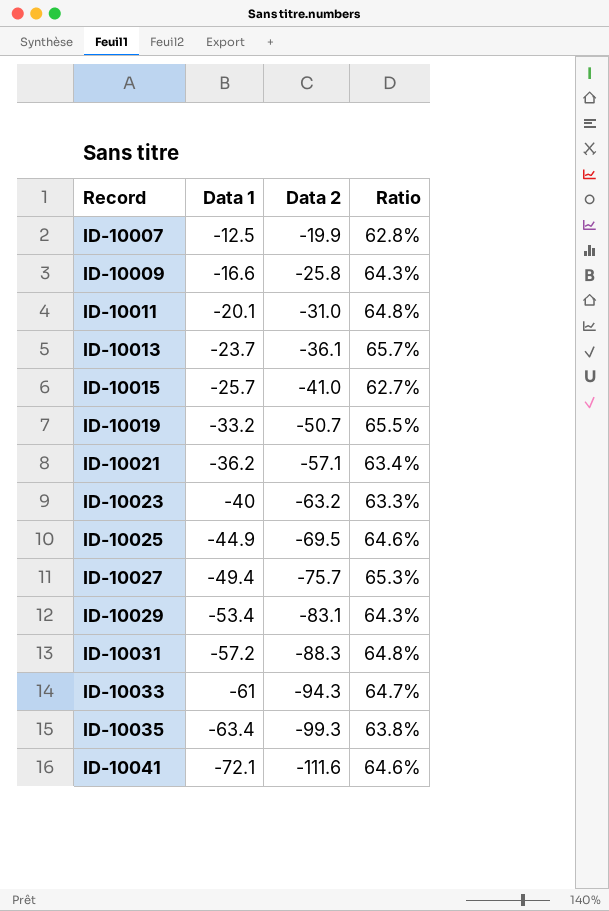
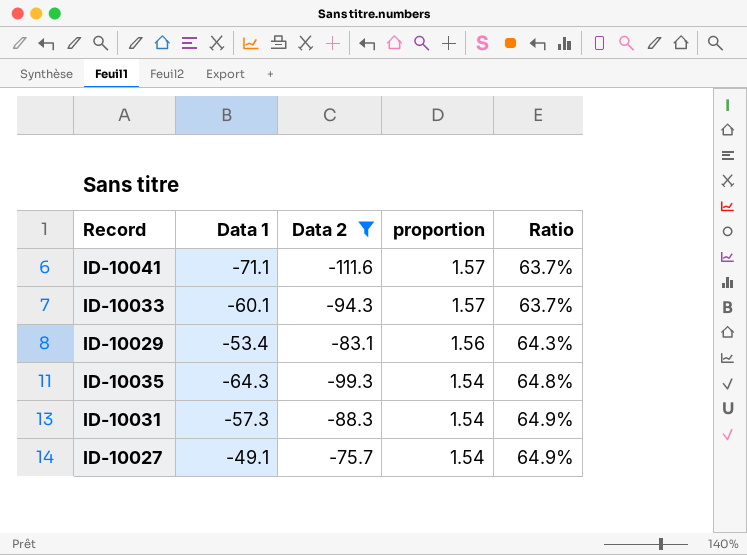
filter: none -> Data 2 <= -75.7
row order: Record ascending -> proportion descending
column proportion | formula: none -> [Data 2] / [Data 1]
ID-10041 | Data 1: -72.1 -> -71.1
ID-10041 | Ratio: 64.6% -> 63.7%
ID-10033 | Data 1: -61 -> -60.1
ID-10033 | Ratio: 64.7% -> 63.7%
ID-10035 | Data 1: -63.4 -> -64.3
ID-10035 | Ratio: 63.8% -> 64.8%
ID-10031 | Data 1: -57.2 -> -57.3
ID-10031 | Ratio: 64.8% -> 64.9%
ID-10027 | Data 1: -49.4 -> -49.1
ID-10027 | Ratio: 65.3% -> 64.9%

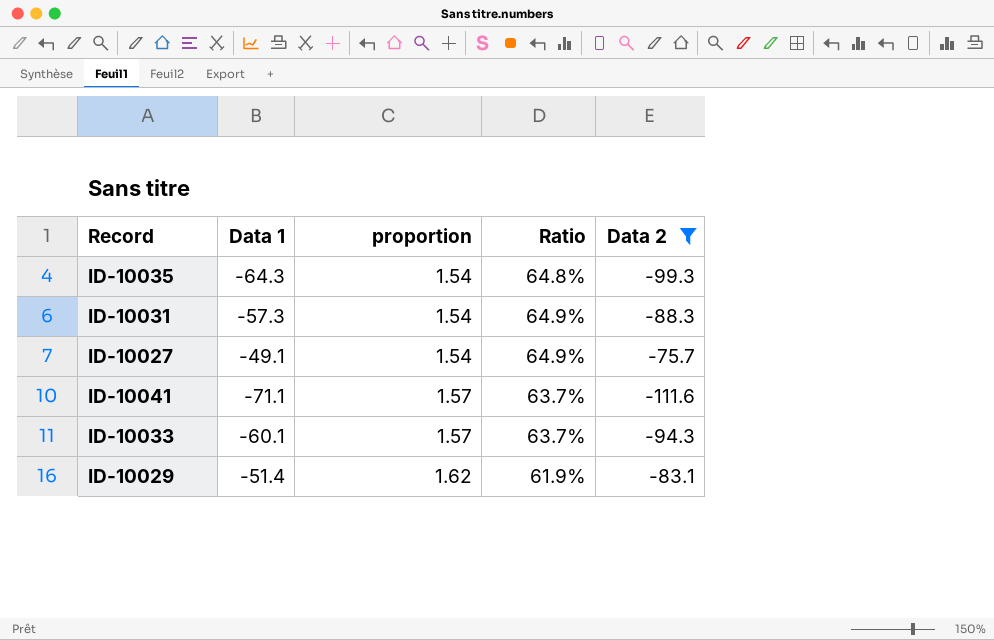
row order: proportion descending -> proportion ascending
column Data 2 | position: 3 -> 5
ID-10029 | Data 1: -53.4 -> -51.4
ID-10029 | proportion: 1.56 -> 1.62
ID-10029 | Ratio: 64.3% -> 61.9%

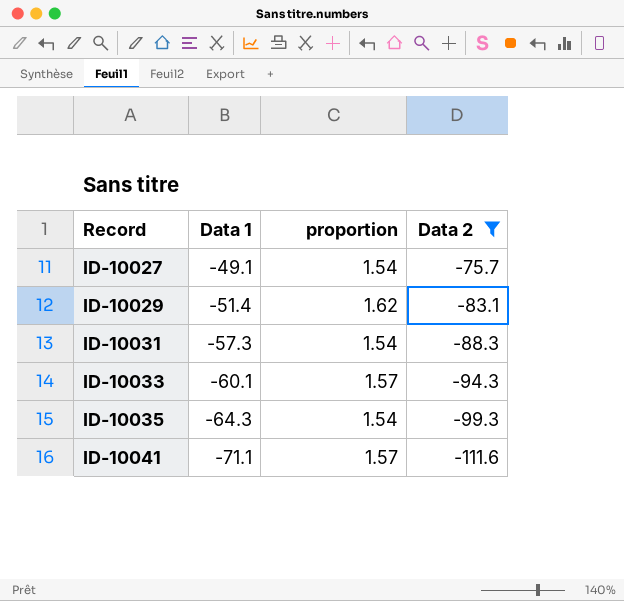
row order: proportion ascending -> Record ascending
column Ratio | formula: [Data 1] / [Data 2] -> none

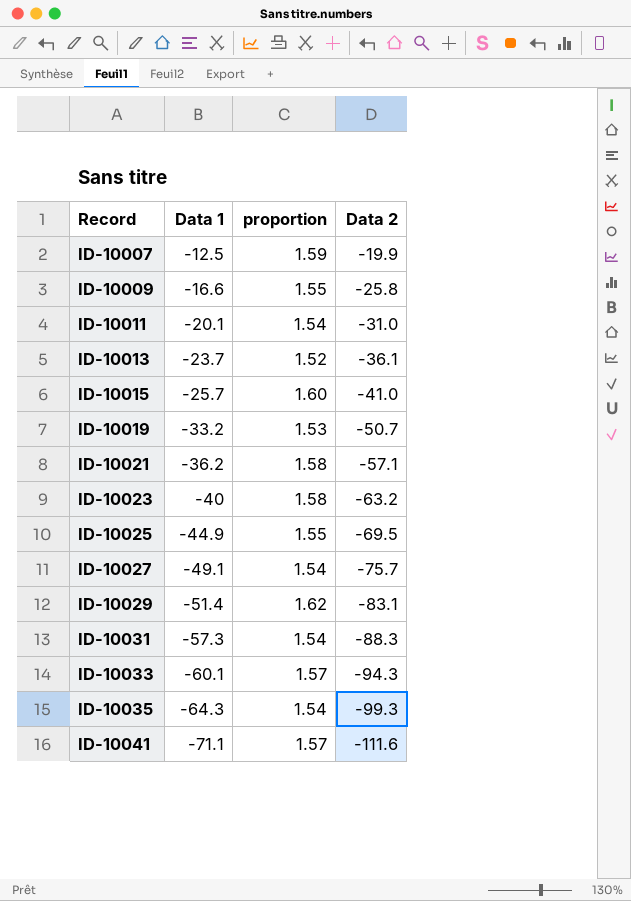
filter: Data 2 <= -75.7 -> none

